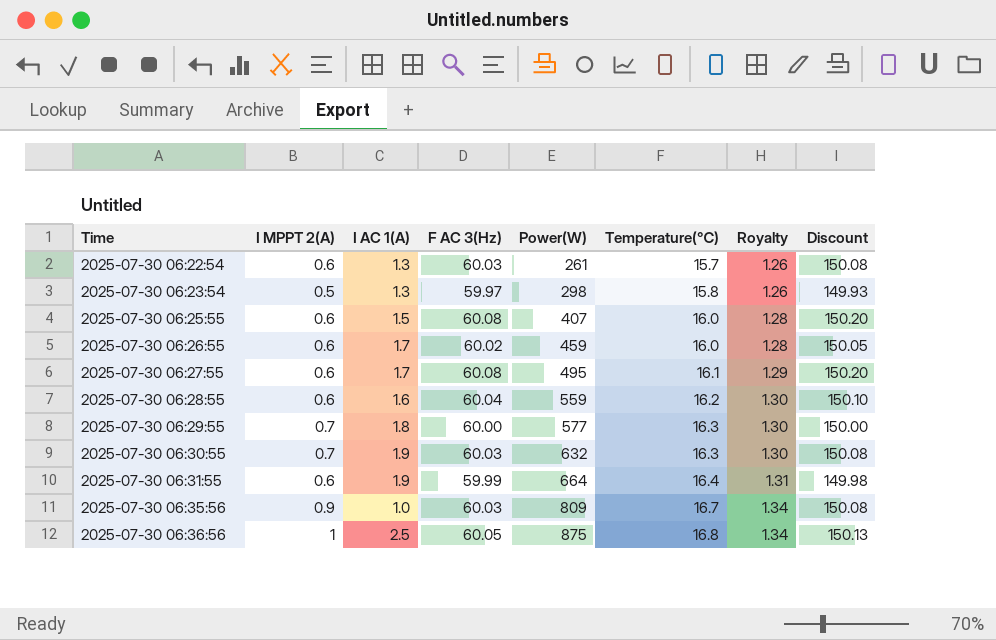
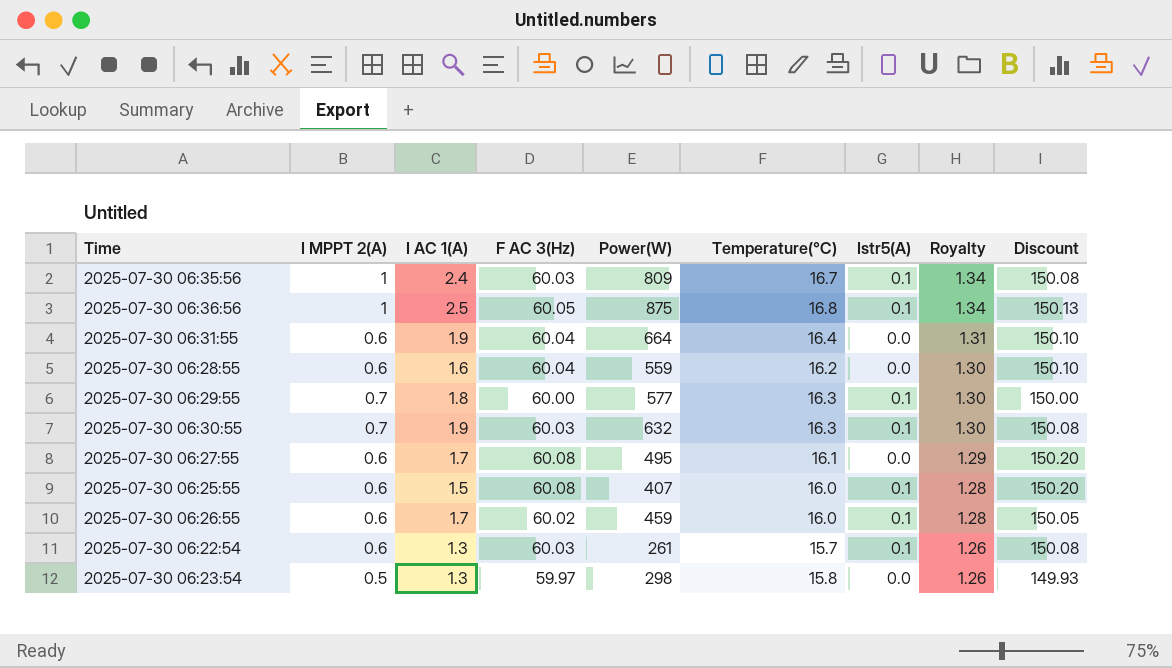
row order: Time ascending -> Royalty descending
column Istr5(A) | position: none -> 7
2025-07-30 06:35:56 | I MPPT 2(A): 0.9 -> 1
2025-07-30 06:35:56 | I AC 1(A): 1.0 -> 2.4
2025-07-30 06:31:55 | F AC 3(Hz): 59.99 -> 60.04
2025-07-30 06:31:55 | Discount: 149.98 -> 150.10

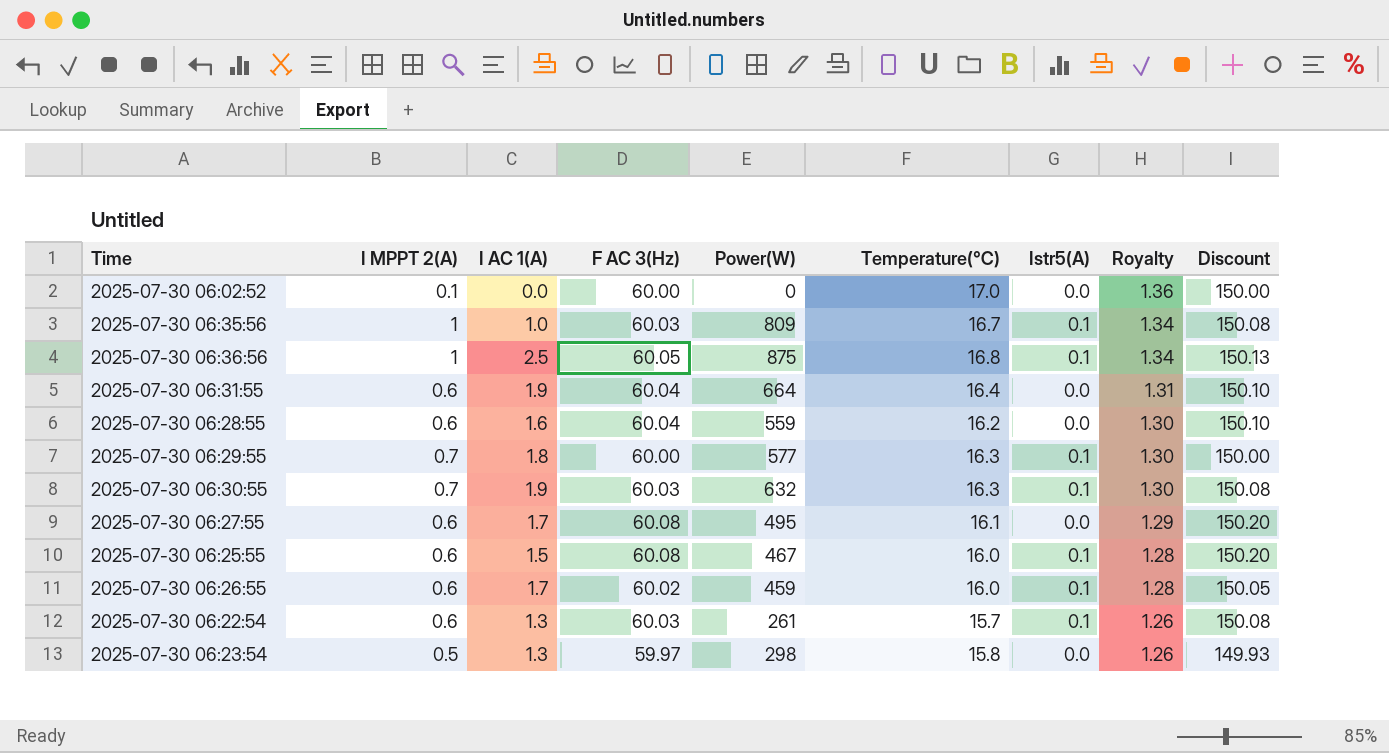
row 2025-07-30 06:02:52: none -> 0.1 | 0.0 | 60.00 | 0 | 17.0 | 0.0 | 1.36 | 150.00
2025-07-30 06:35:56 | I AC 1(A): 2.4 -> 1.0
2025-07-30 06:25:55 | Power(W): 407 -> 467

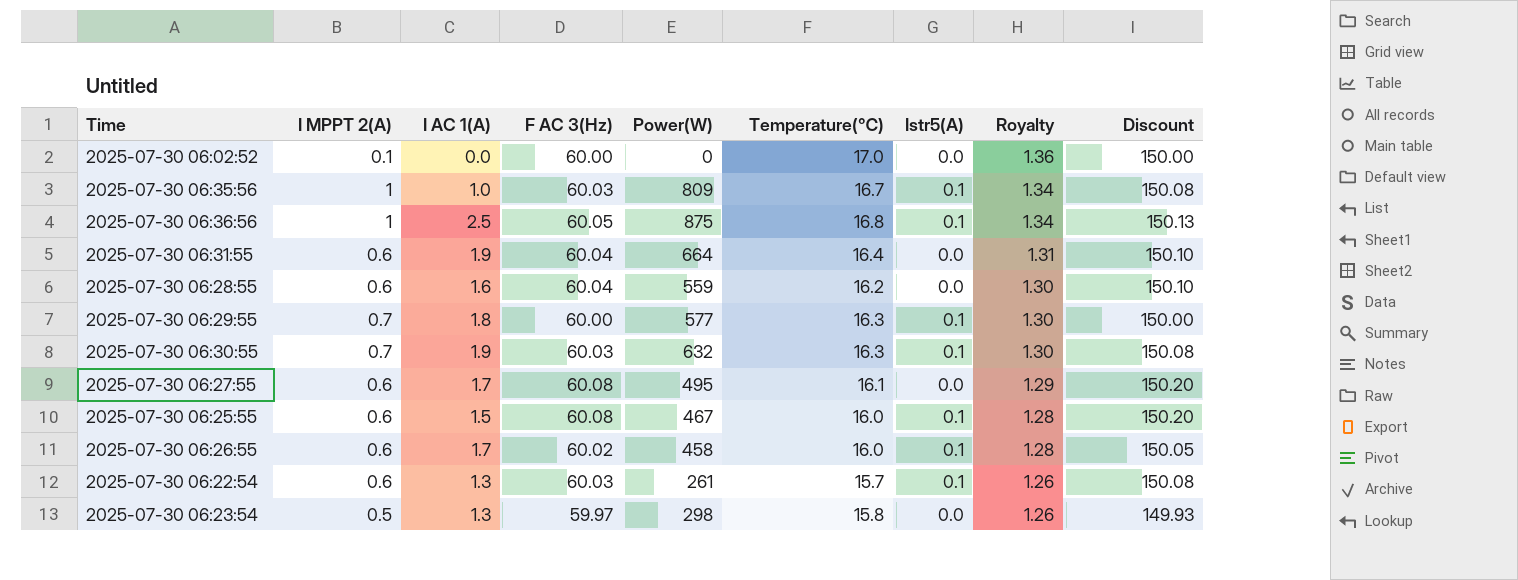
2025-07-30 06:26:55 | Power(W): 459 -> 458

